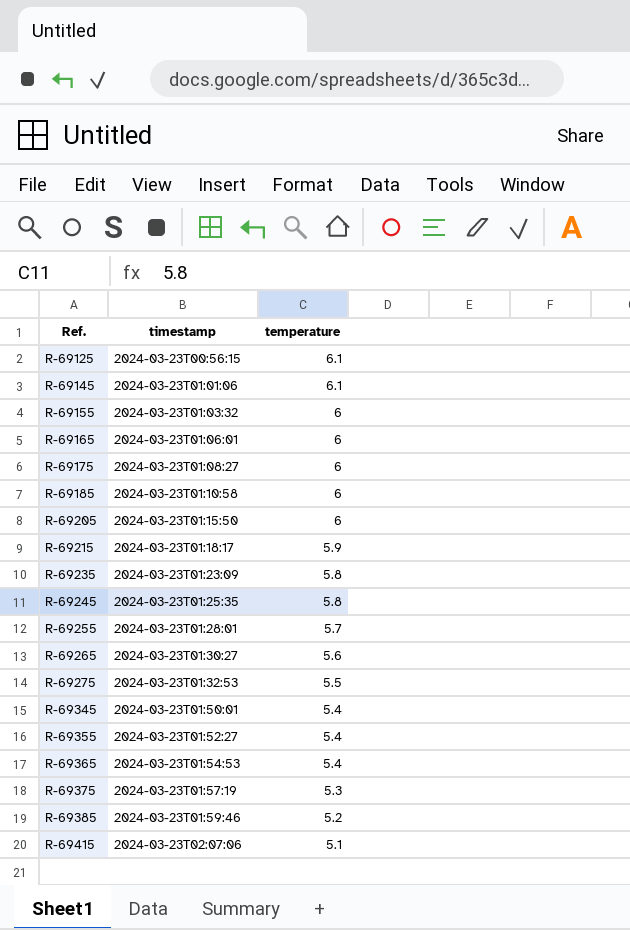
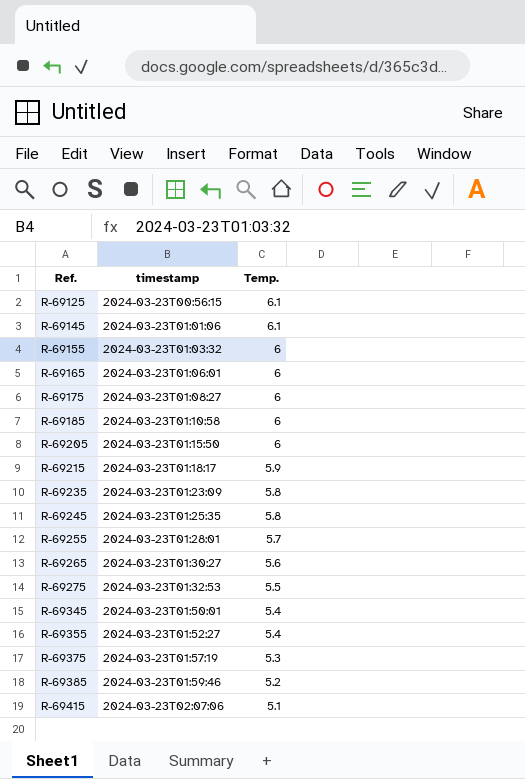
column name: temperature -> Temp.
row R-69365: 2024-03-23T01:54:53 | 5.4 -> none

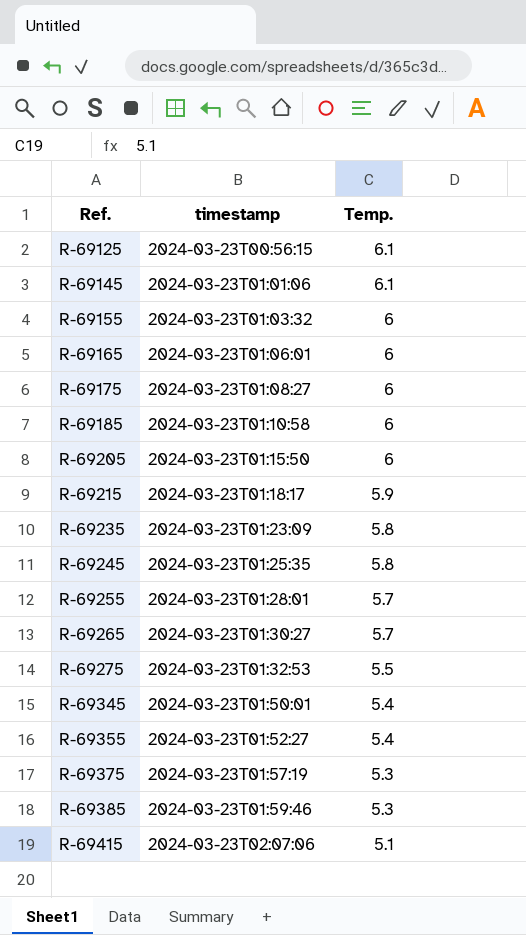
R-69265 | Temp.: 5.6 -> 5.7
R-69385 | Temp.: 5.2 -> 5.3

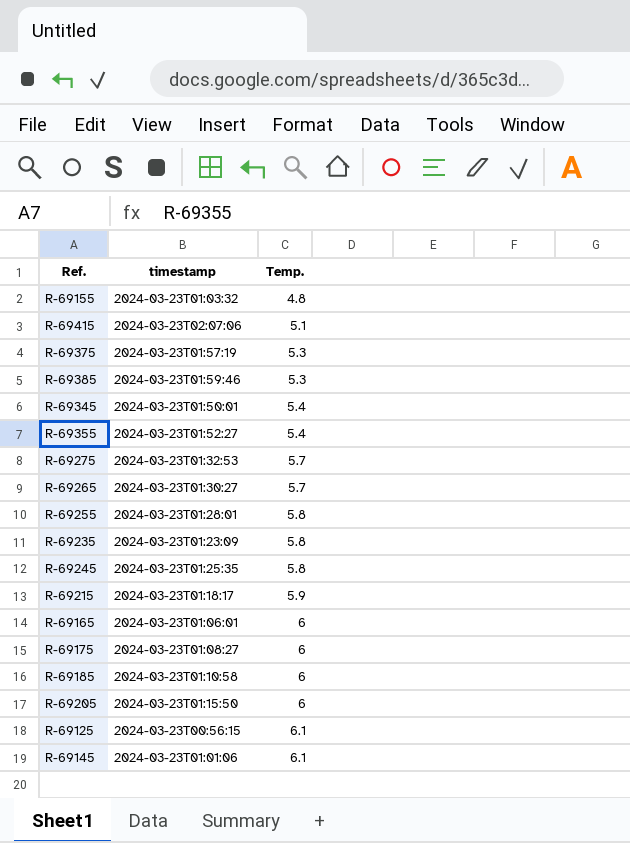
row order: Ref. ascending -> Temp. ascending
R-69155 | Temp.: 6 -> 4.8
R-69275 | Temp.: 5.5 -> 5.7
R-69255 | Temp.: 5.7 -> 5.8

